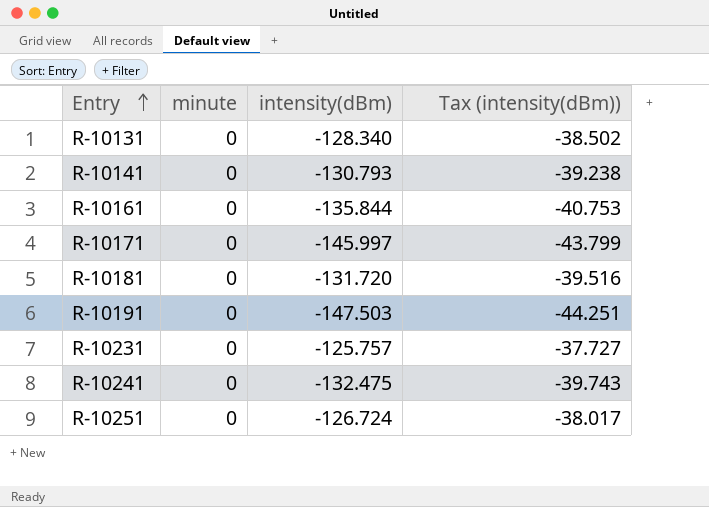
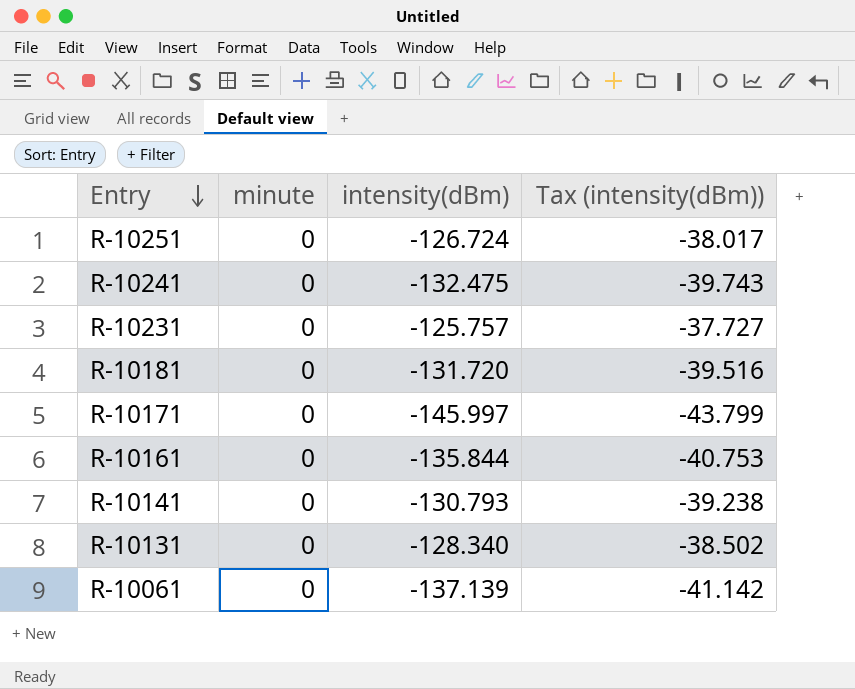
row order: Entry ascending -> Entry descending
row R-10191: 0 | -147.503 | -44.251 -> none
row R-10061: none -> 0 | -137.139 | -41.142

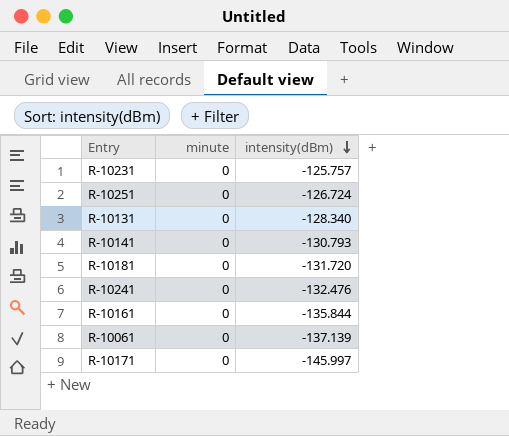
row order: Entry descending -> intensity(dBm) descending
column Tax (intensity(dBm)) | formula: [intensity(dBm)] * 0.3 -> none
R-10241 | intensity(dBm): -132.475 -> -132.476

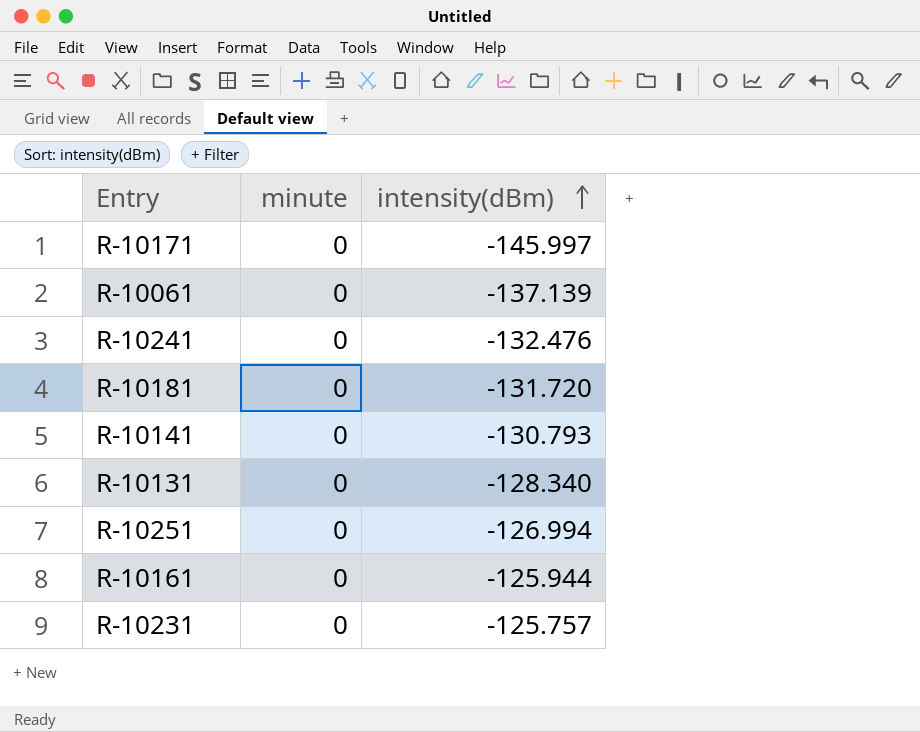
row order: intensity(dBm) descending -> intensity(dBm) ascending
R-10251 | intensity(dBm): -126.724 -> -126.994
R-10161 | intensity(dBm): -135.844 -> -125.944

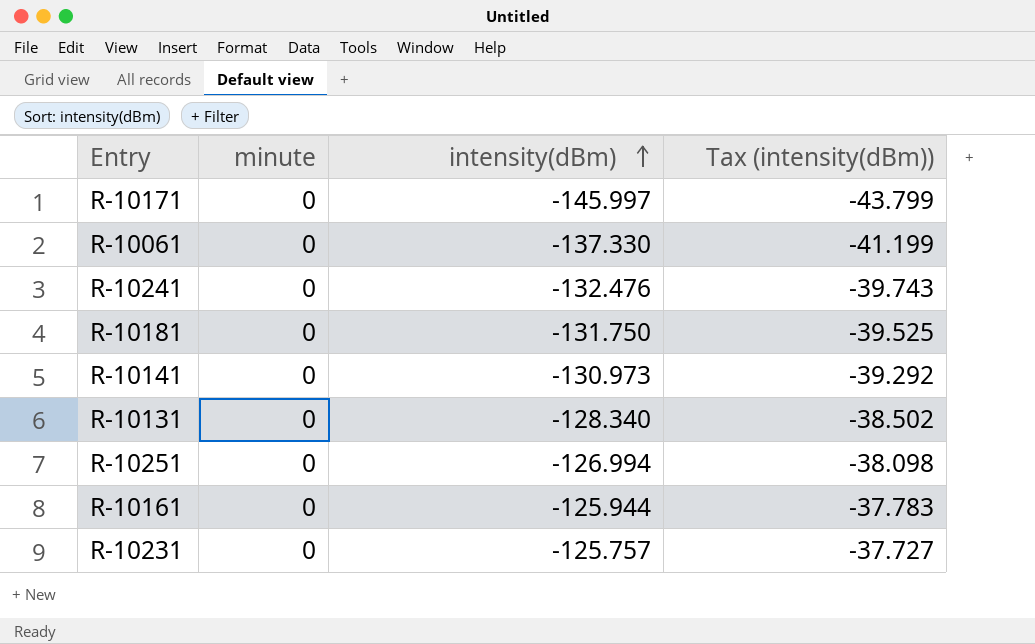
column Tax (intensity(dBm)) | formula: none -> [intensity(dBm)] * 0.3
R-10061 | intensity(dBm): -137.139 -> -137.330
R-10181 | intensity(dBm): -131.720 -> -131.750
R-10141 | intensity(dBm): -130.793 -> -130.973

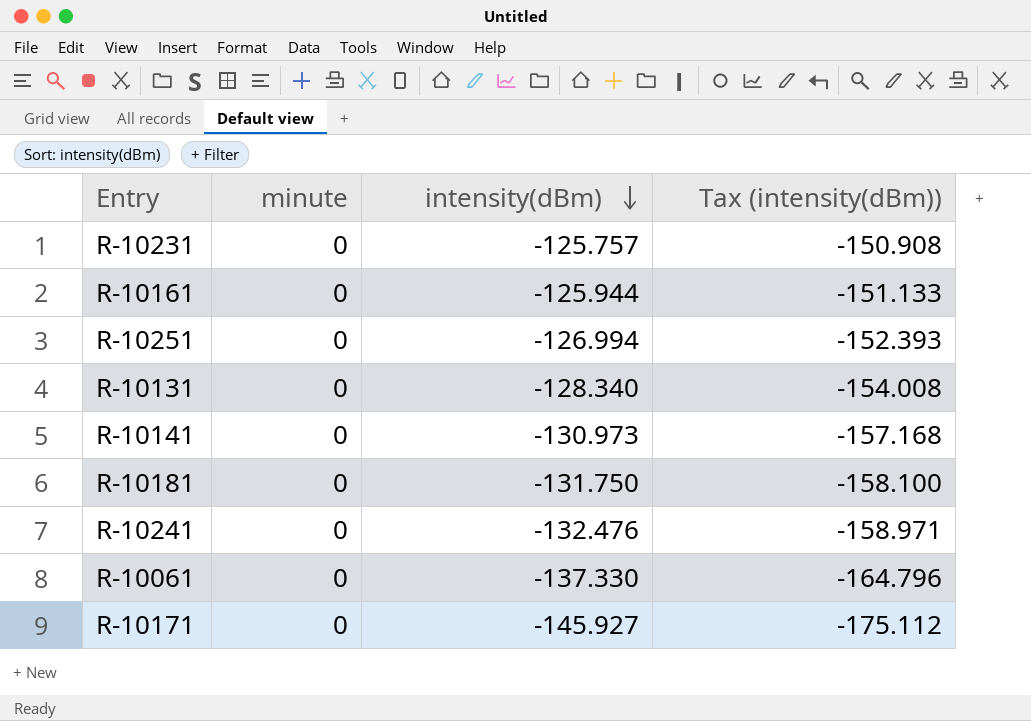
row order: intensity(dBm) ascending -> intensity(dBm) descending
column Tax (intensity(dBm)) | formula: [intensity(dBm)] * 0.3 -> [intensity(dBm)] * 1.2
R-10171 | intensity(dBm): -145.997 -> -145.927

